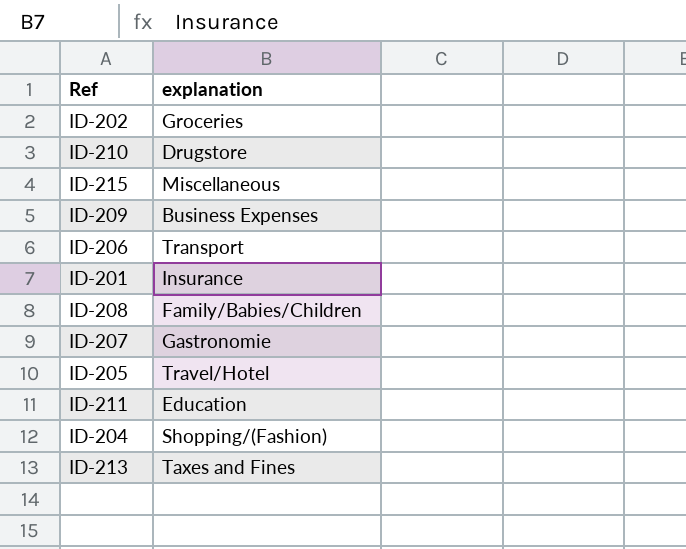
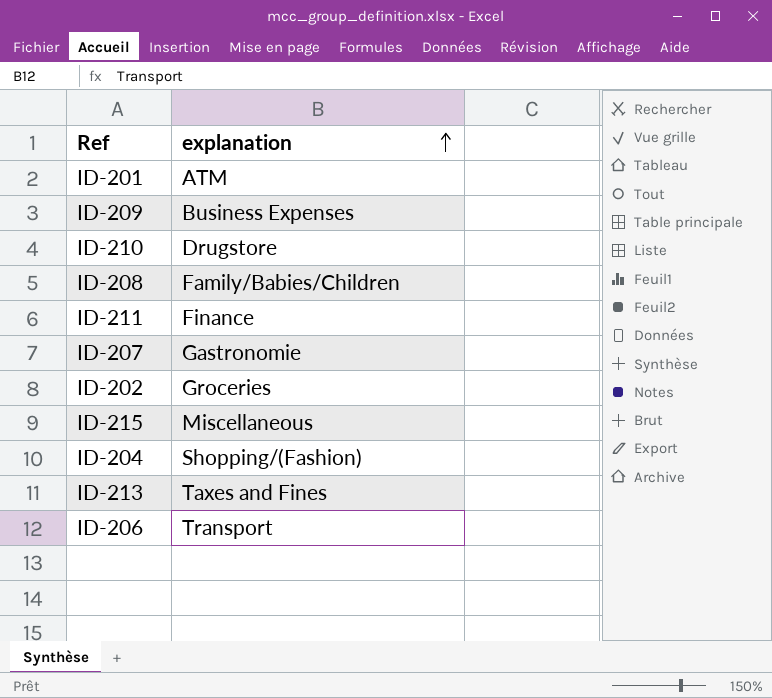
row order: none -> explanation ascending
row ID-205: Travel/Hotel -> none
ID-201 | explanation: Insurance -> ATM
ID-211 | explanation: Education -> Finance

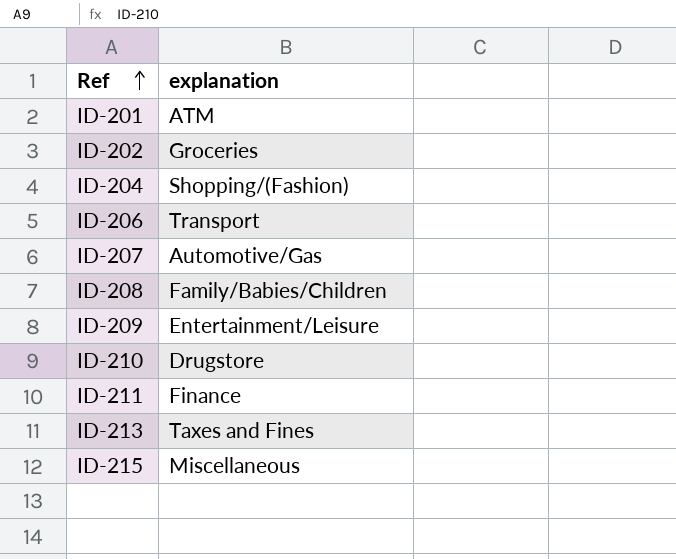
row order: explanation ascending -> Ref ascending
ID-207 | explanation: Gastronomie -> Automotive/Gas
ID-209 | explanation: Business Expenses -> Entertainment/Leisure

